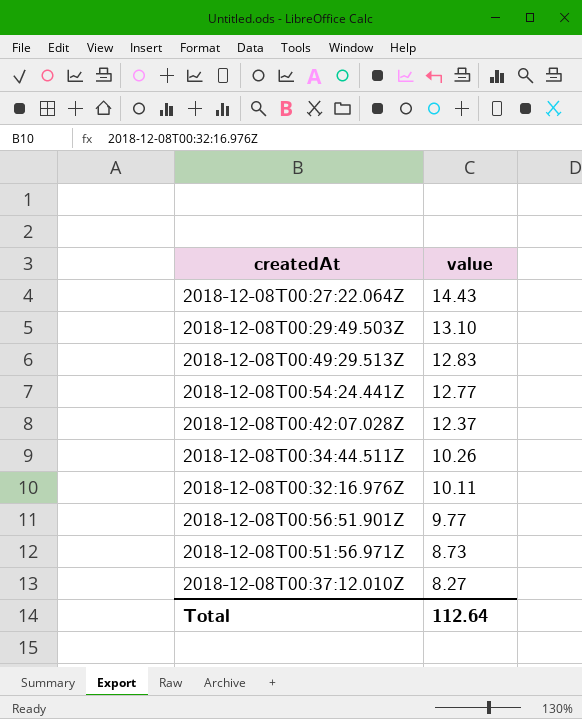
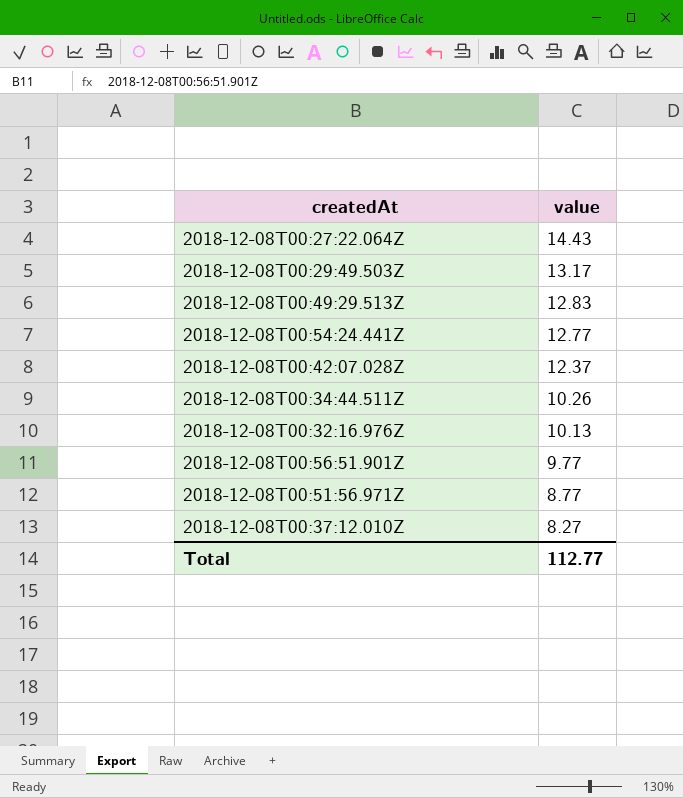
2018-12-08T00:29:49.503Z | value: 13.10 -> 13.17
2018-12-08T00:32:16.976Z | value: 10.11 -> 10.13
2018-12-08T00:51:56.971Z | value: 8.73 -> 8.77
Total | value: 112.64 -> 112.77

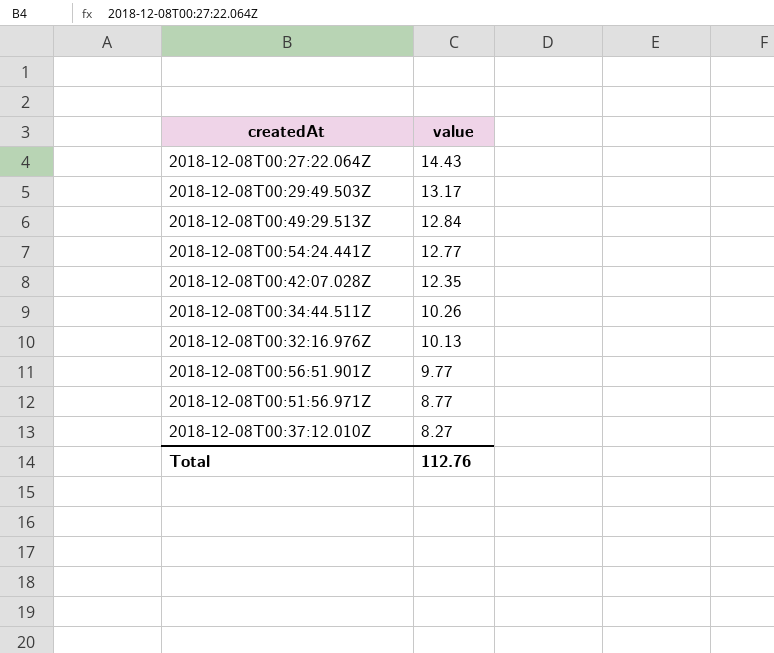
2018-12-08T00:49:29.513Z | value: 12.83 -> 12.84
2018-12-08T00:42:07.028Z | value: 12.37 -> 12.35
Total | value: 112.77 -> 112.76

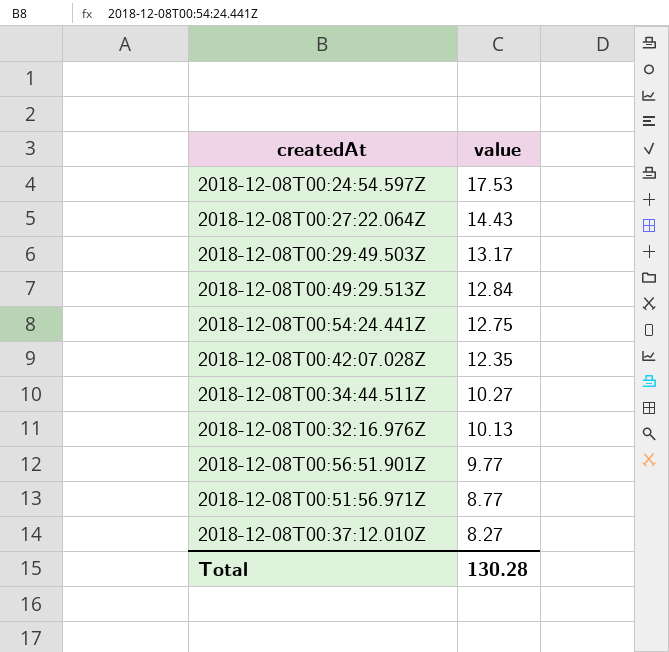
row 2018-12-08T00:24:54.597Z: none -> 17.53
2018-12-08T00:54:24.441Z | value: 12.77 -> 12.75
2018-12-08T00:34:44.511Z | value: 10.26 -> 10.27
Total | value: 112.76 -> 130.28

